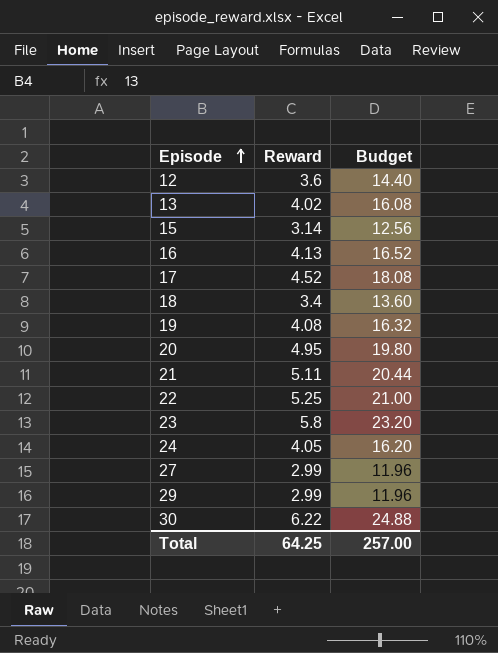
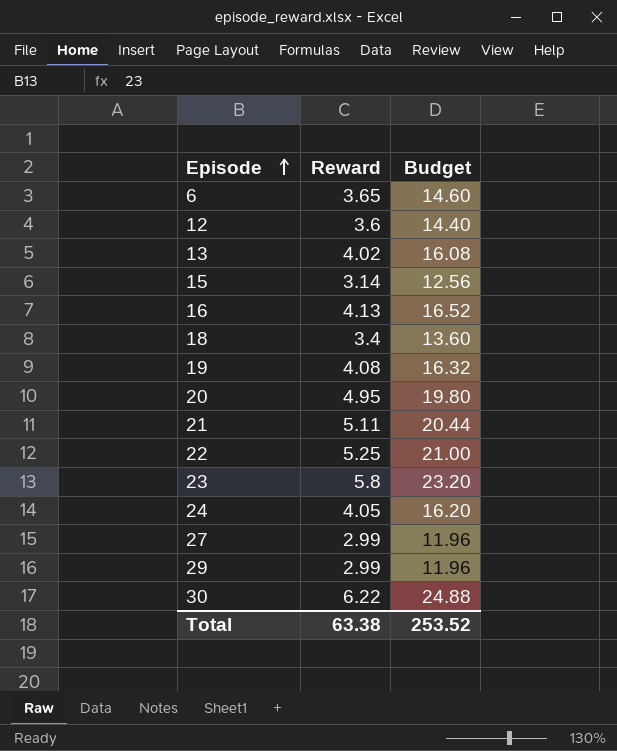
row 17: 4.52 | 18.08 -> none
row 6: none -> 3.65 | 14.60
Total | Reward: 64.25 -> 63.38
Total | Budget: 257.00 -> 253.52

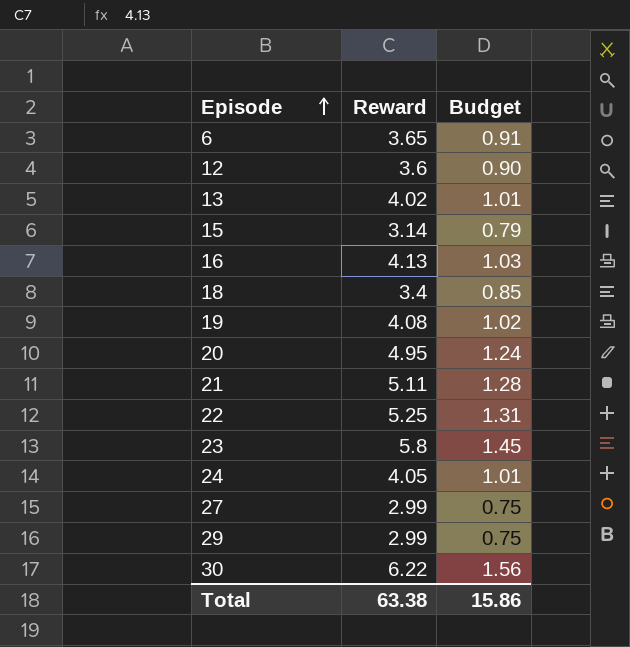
column Budget | formula: [Reward] * 4 -> [Reward] * 0.25
Total | Budget: 253.52 -> 15.86

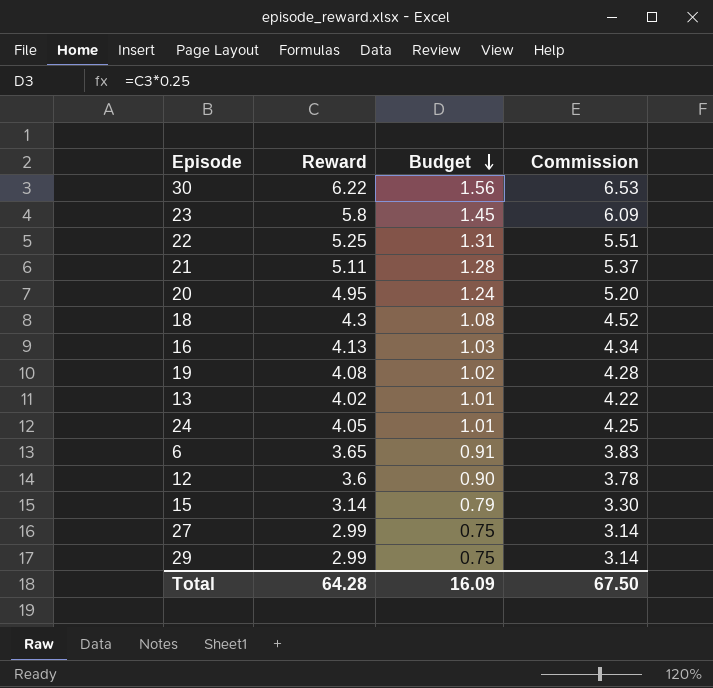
row order: Episode ascending -> Budget descending
column Commission | formula: none -> [Reward] * 1.05
18 | Reward: 3.4 -> 4.3
18 | Budget: 0.85 -> 1.08
Total | Reward: 63.38 -> 64.28
Total | Budget: 15.86 -> 16.09

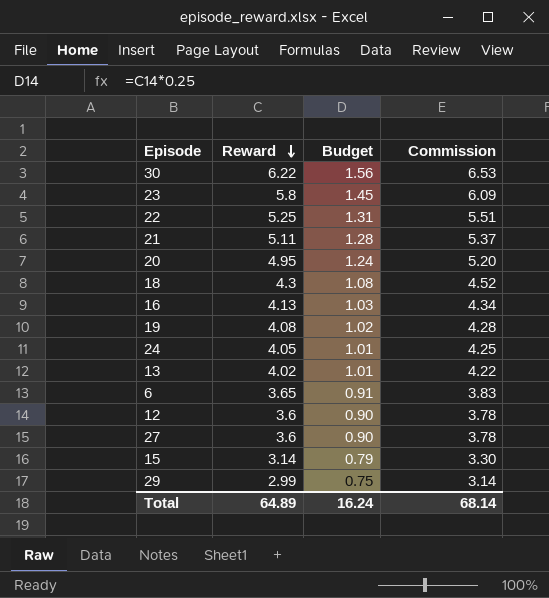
row order: Budget descending -> Reward descending
27 | Reward: 2.99 -> 3.6
27 | Budget: 0.75 -> 0.90
27 | Commission: 3.14 -> 3.78
Total | Reward: 64.28 -> 64.89
Total | Budget: 16.09 -> 16.24
Total | Commission: 67.50 -> 68.14

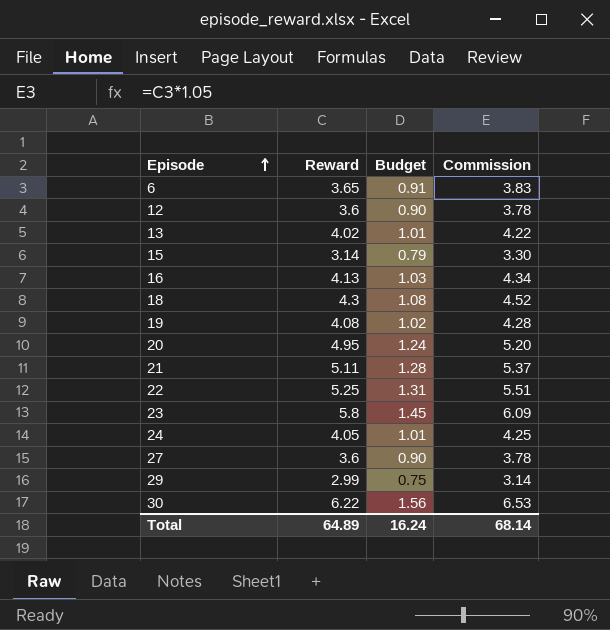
row order: Reward descending -> Episode ascending

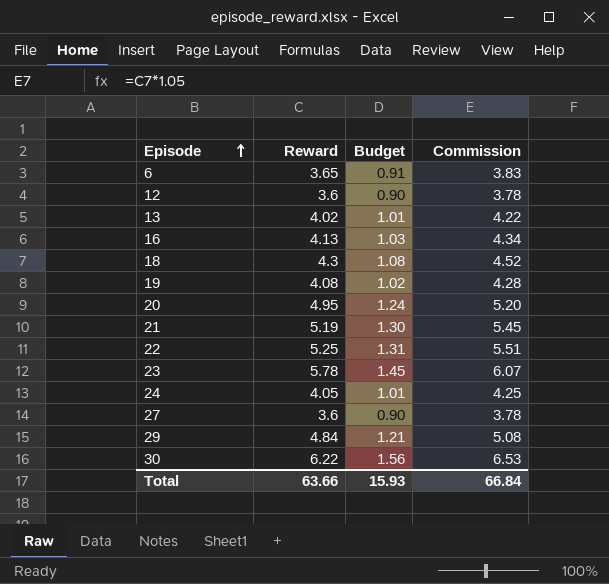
row 15: 3.14 | 0.79 | 3.30 -> none
21 | Reward: 5.11 -> 5.19
21 | Budget: 1.28 -> 1.30
21 | Commission: 5.37 -> 5.45
23 | Reward: 5.8 -> 5.78
23 | Commission: 6.09 -> 6.07
29 | Reward: 2.99 -> 4.84
29 | Budget: 0.75 -> 1.21
29 | Commission: 3.14 -> 5.08
Total | Reward: 64.89 -> 63.66
Total | Budget: 16.24 -> 15.93
Total | Commission: 68.14 -> 66.84

